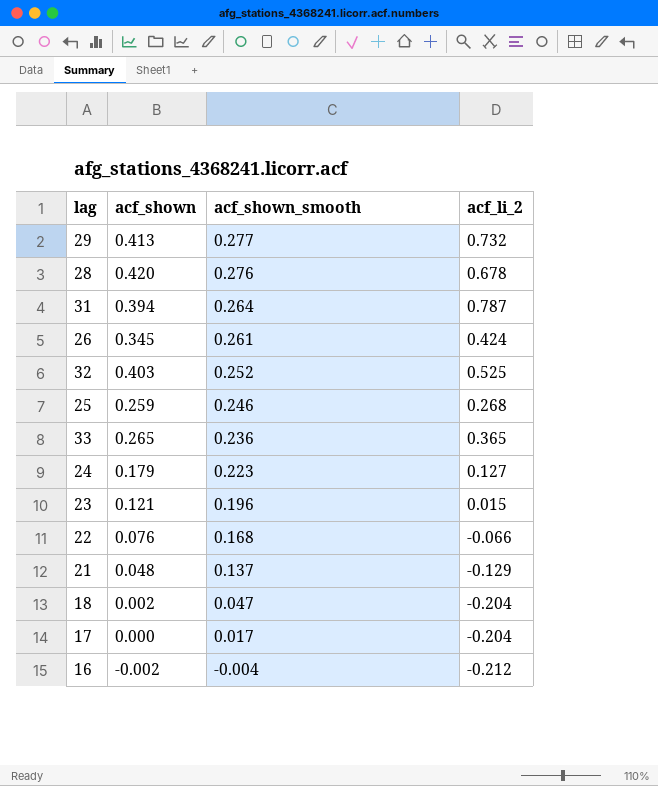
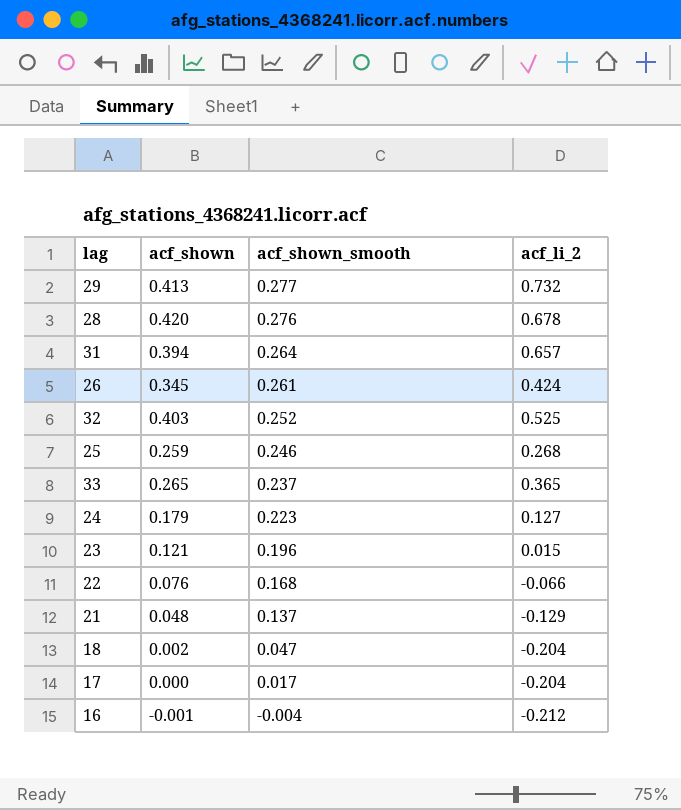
31 | acf_li_2: 0.787 -> 0.657
33 | acf_shown_smooth: 0.236 -> 0.237
16 | acf_shown: -0.002 -> -0.001

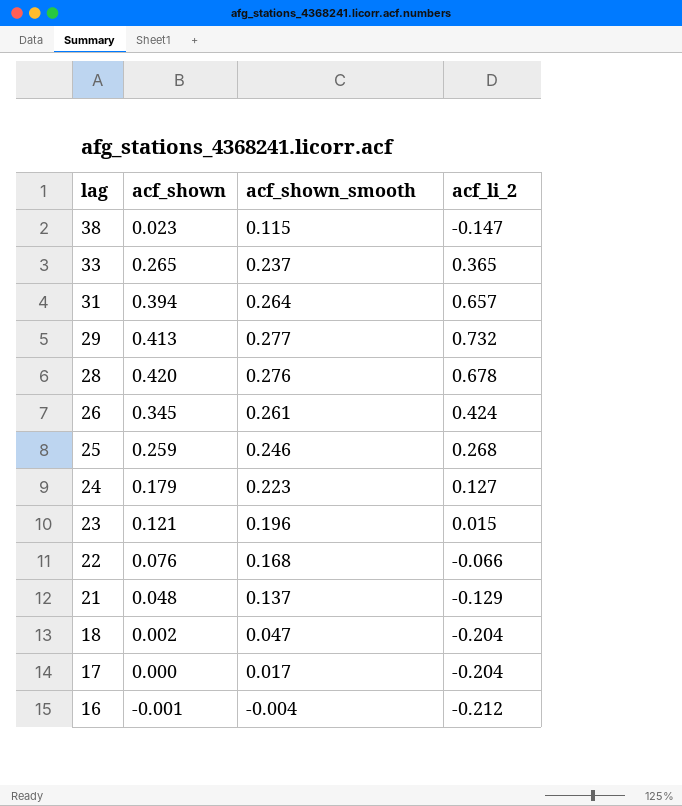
row order: acf_shown_smooth descending -> lag descending
row 32: 0.403 | 0.252 | 0.525 -> none
row 38: none -> 0.023 | 0.115 | -0.147

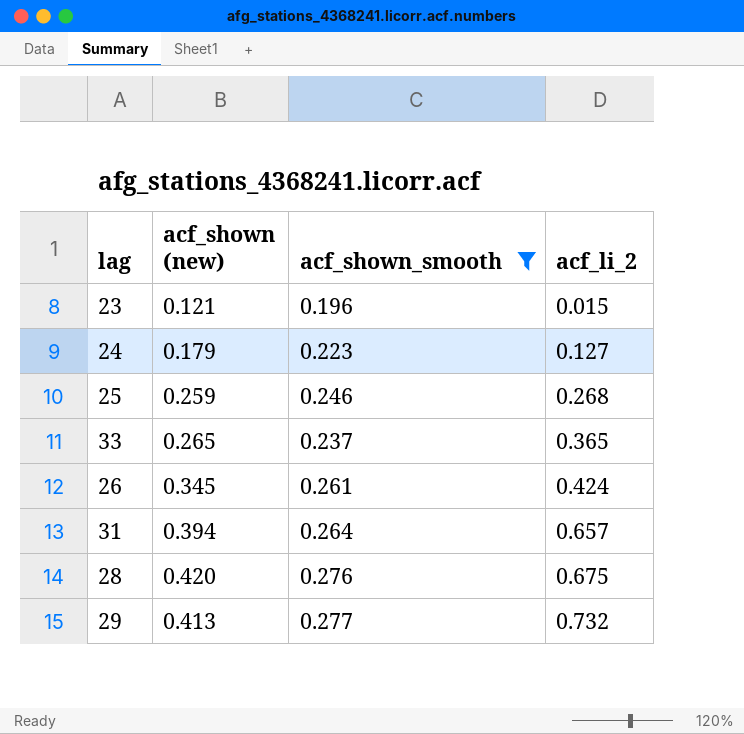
filter: none -> acf_shown_smooth >= 0.196
row order: lag descending -> acf_li_2 ascending
column name: acf_shown -> acf_shown (new)
28 | acf_li_2: 0.678 -> 0.675

